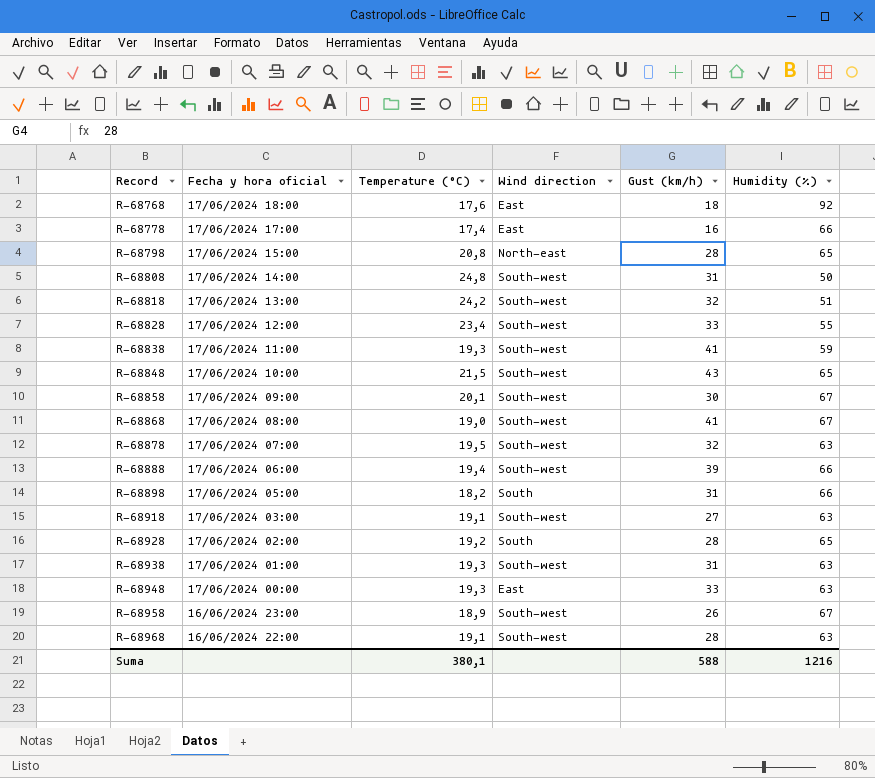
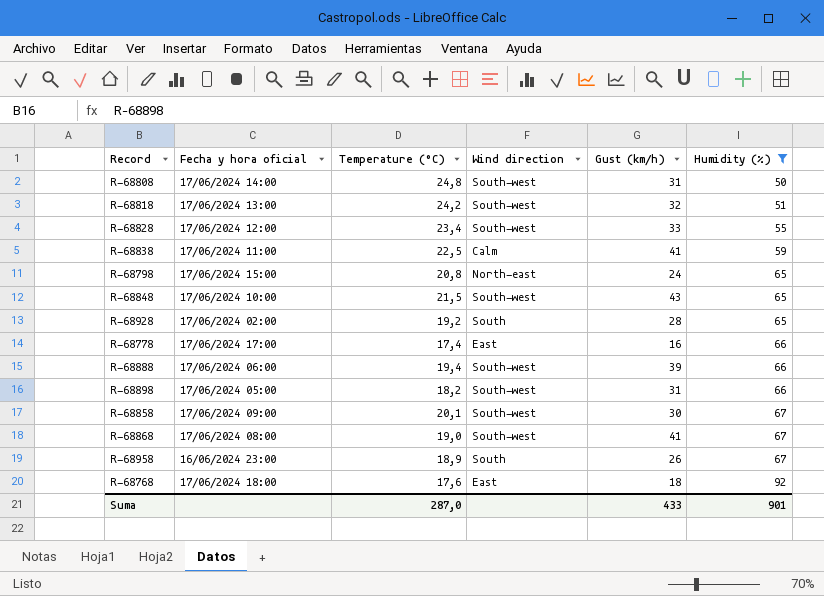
filter: none -> Humidity (%) != 63
row order: Record ascending -> Humidity (%) ascending
R-68838 | Temperature (ºC): 19,3 -> 22,5
R-68838 | Wind direction: South-west -> Calm
R-68798 | Gust (km/h): 28 -> 24
R-68898 | Wind direction: South -> South-west
R-68958 | Wind direction: South-west -> South
Suma | Temperature (ºC): 380,1 -> 287,0
Suma | Gust (km/h): 588 -> 433
Suma | Humidity (%): 1216 -> 901

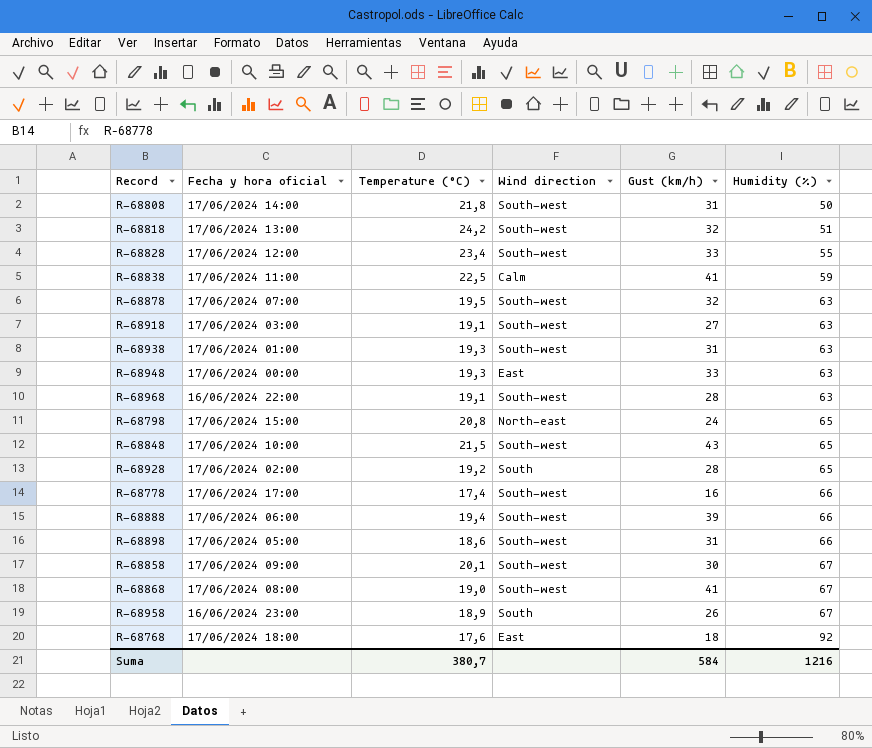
filter: Humidity (%) != 63 -> none
R-68808 | Temperature (ºC): 24,8 -> 21,8
R-68778 | Wind direction: East -> South-west
R-68898 | Temperature (ºC): 18,2 -> 18,6
Suma | Temperature (ºC): 287,0 -> 380,7
Suma | Gust (km/h): 433 -> 584
Suma | Humidity (%): 901 -> 1216

